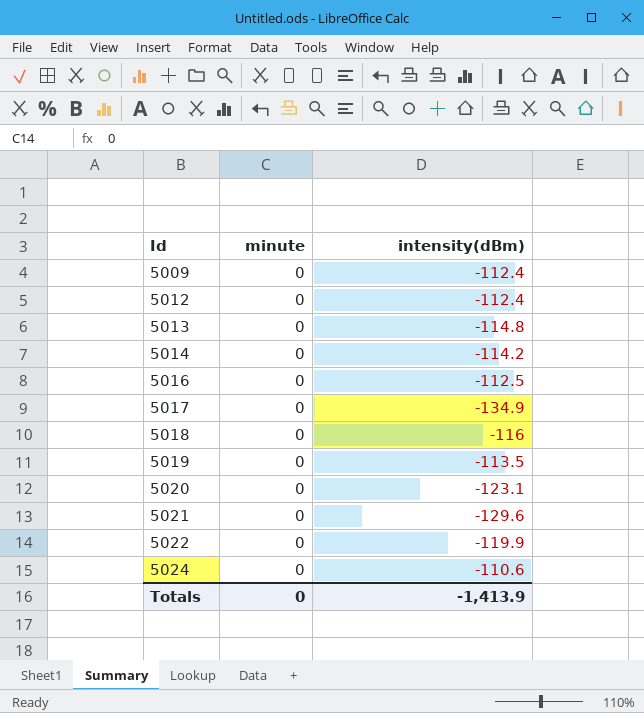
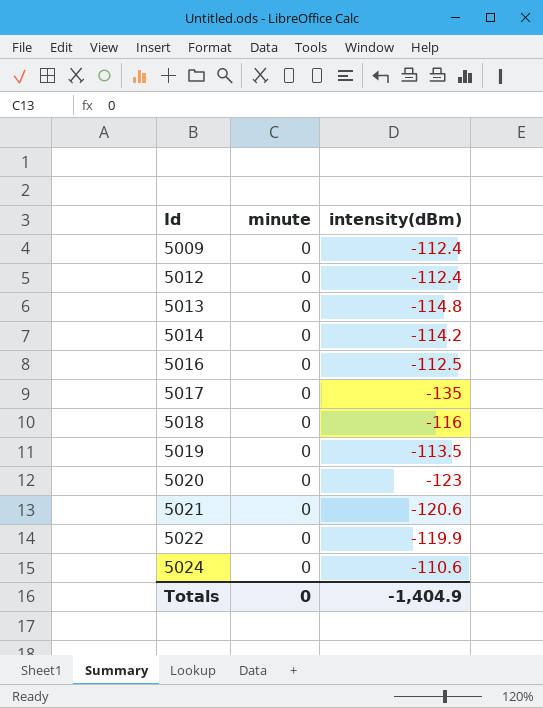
5017 | intensity(dBm): -134.9 -> -135
5020 | intensity(dBm): -123.1 -> -123
5021 | intensity(dBm): -129.6 -> -120.6
Totals | intensity(dBm): -1,413.9 -> -1,404.9

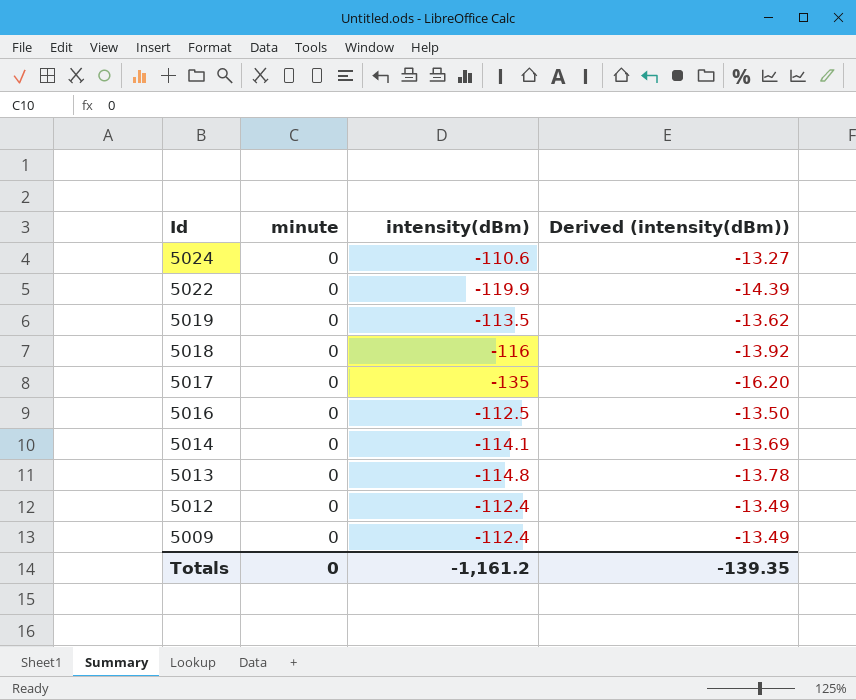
row order: Id ascending -> Id descending
column Derived (intensity(dBm)) | formula: none -> [intensity(dBm)] * 0.12
row 5020: 0 | -123 -> none
row 5021: 0 | -120.6 -> none
5014 | intensity(dBm): -114.2 -> -114.1
Totals | intensity(dBm): -1,404.9 -> -1,161.2

